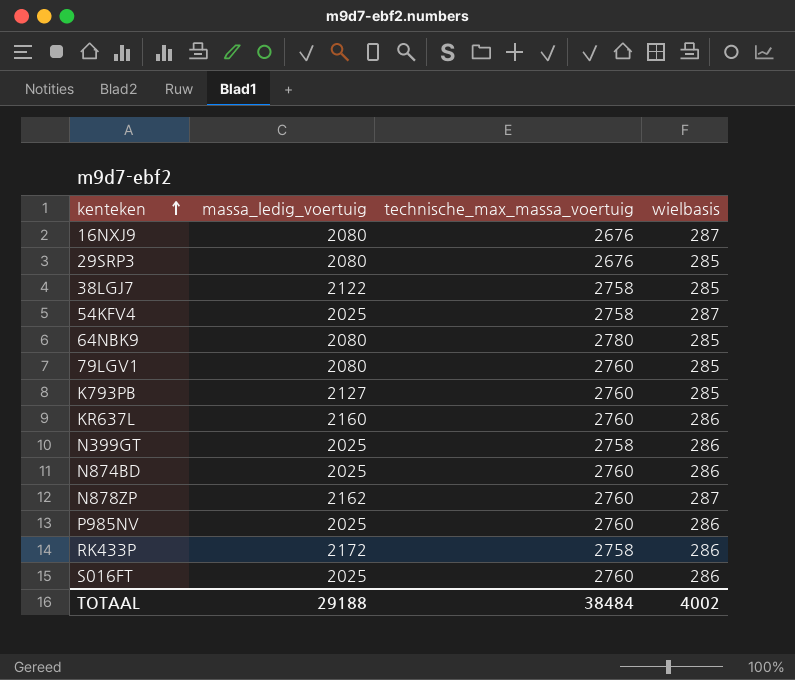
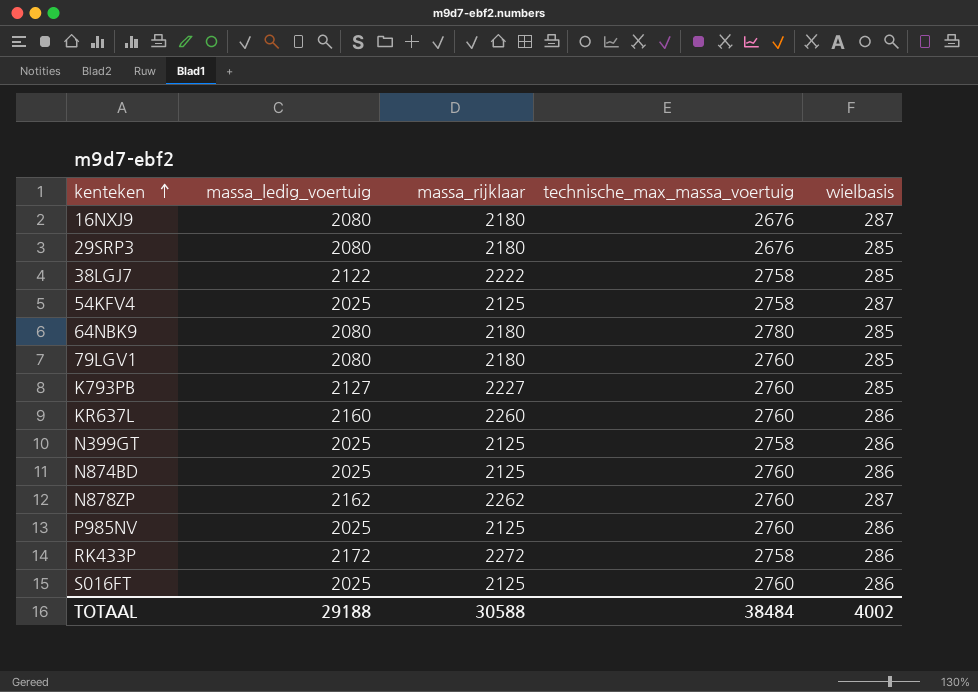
column massa_rijklaar | position: none -> 3

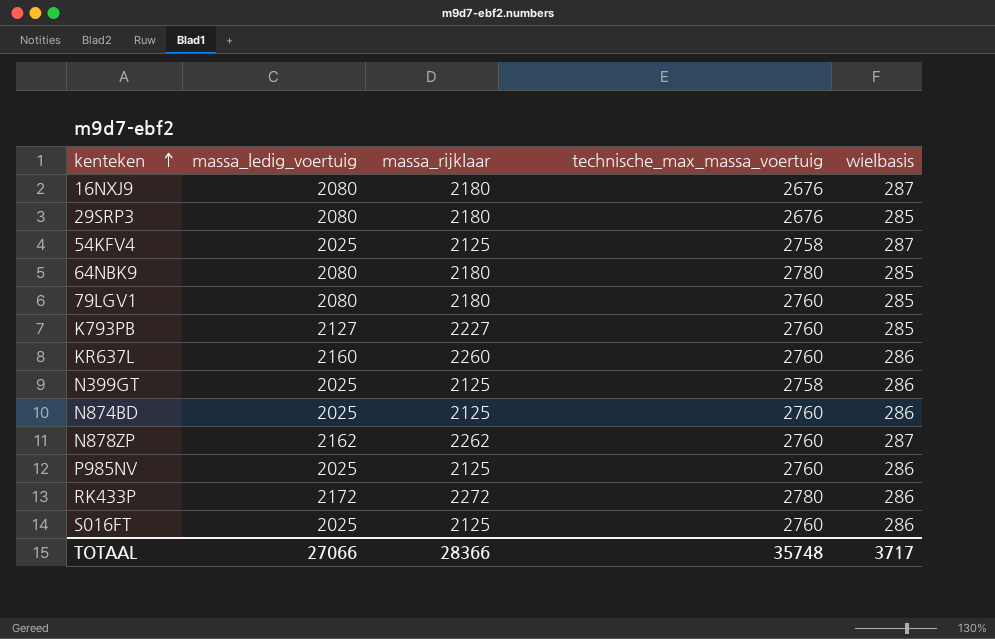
row 38LGJ7: 2122 | 2222 | 2758 | 285 -> none
RK433P | technische_max_massa_voertuig: 2758 -> 2780
TOTAAL | massa_ledig_voertuig: 29188 -> 27066
TOTAAL | massa_rijklaar: 30588 -> 28366
TOTAAL | technische_max_massa_voertuig: 38484 -> 35748
TOTAAL | wielbasis: 4002 -> 3717

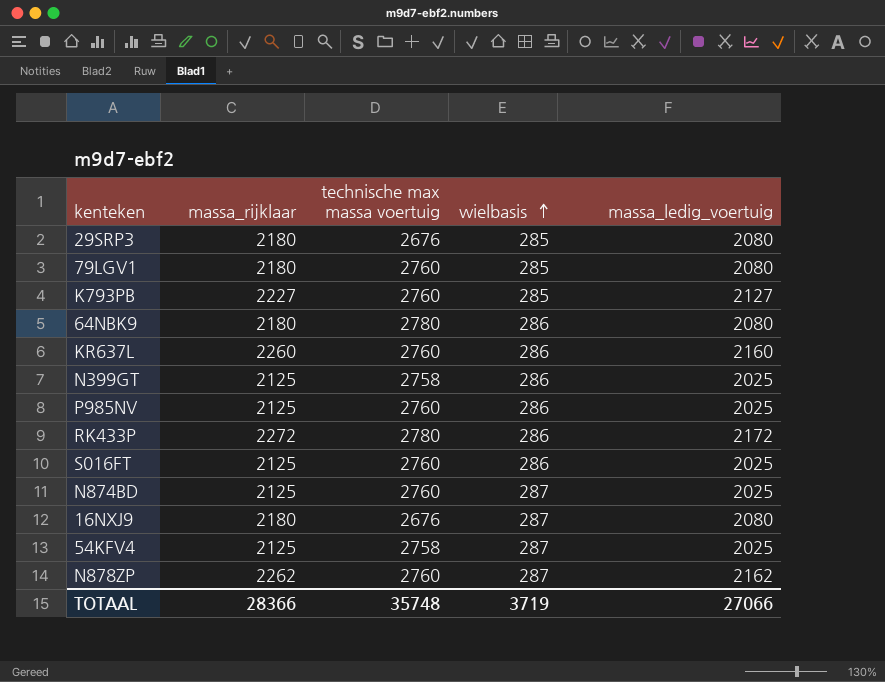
row order: kenteken ascending -> wielbasis ascending
column name: technische_max_massa_voertuig -> technische max massa voertuig
column massa_ledig_voertuig | position: 2 -> 5
64NBK9 | wielbasis: 285 -> 286
N874BD | wielbasis: 286 -> 287
TOTAAL | wielbasis: 3717 -> 3719

